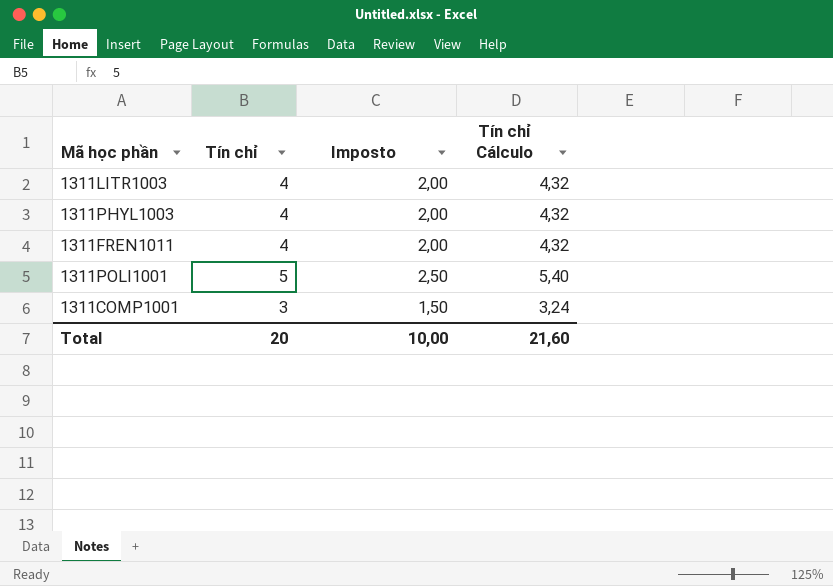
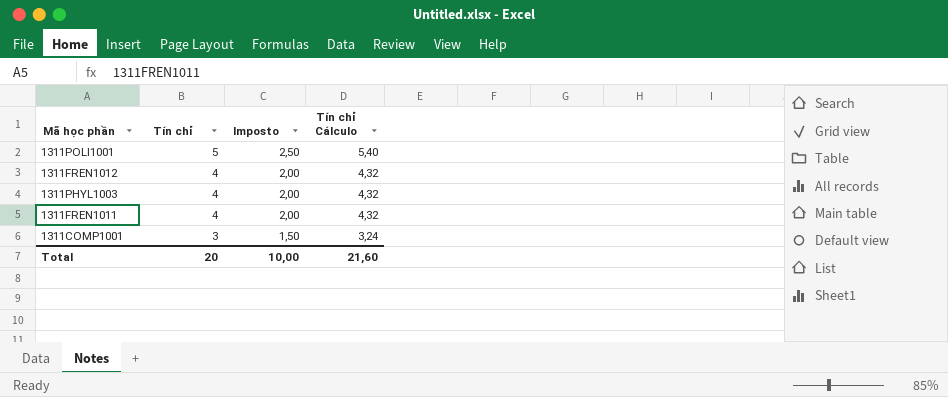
row order: none -> Tín chỉ descending
row 1311LITR1003: 4 | 2,00 | 4,32 -> none
row 1311FREN1012: none -> 4 | 2,00 | 4,32

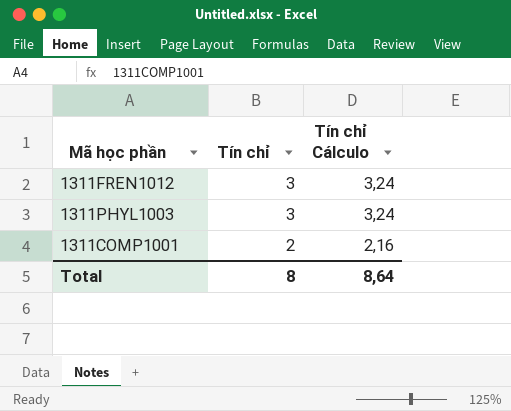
column Imposto | formula: [Tín chỉ] * 0,5 -> none
row 1311POLI1001: 5 | 2,50 | 5,40 -> none
row 1311FREN1011: 4 | 2,00 | 4,32 -> none
1311FREN1012 | Tín chỉ: 4 -> 3
1311FREN1012 | Tín chỉ Cálculo: 4,32 -> 3,24
1311PHYL1003 | Tín chỉ: 4 -> 3
1311PHYL1003 | Tín chỉ Cálculo: 4,32 -> 3,24
1311COMP1001 | Tín chỉ: 3 -> 2
1311COMP1001 | Tín chỉ Cálculo: 3,24 -> 2,16
Total | Tín chỉ: 20 -> 8
Total | Tín chỉ Cálculo: 21,60 -> 8,64

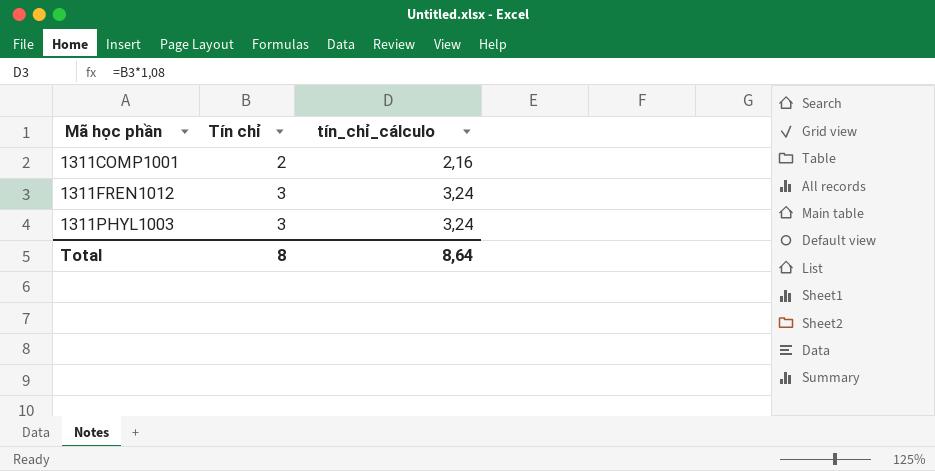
row order: Tín chỉ descending -> Mã học phần ascending
column name: Tín chỉ Cálculo -> tín_chỉ_cálculo

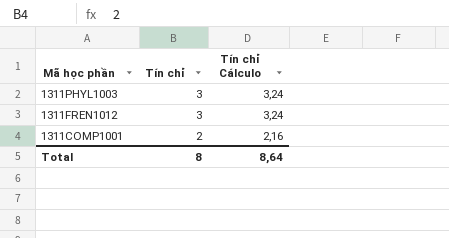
row order: Mã học phần ascending -> Mã học phần descending
column name: tín_chỉ_cálculo -> Tín chỉ Cálculo

